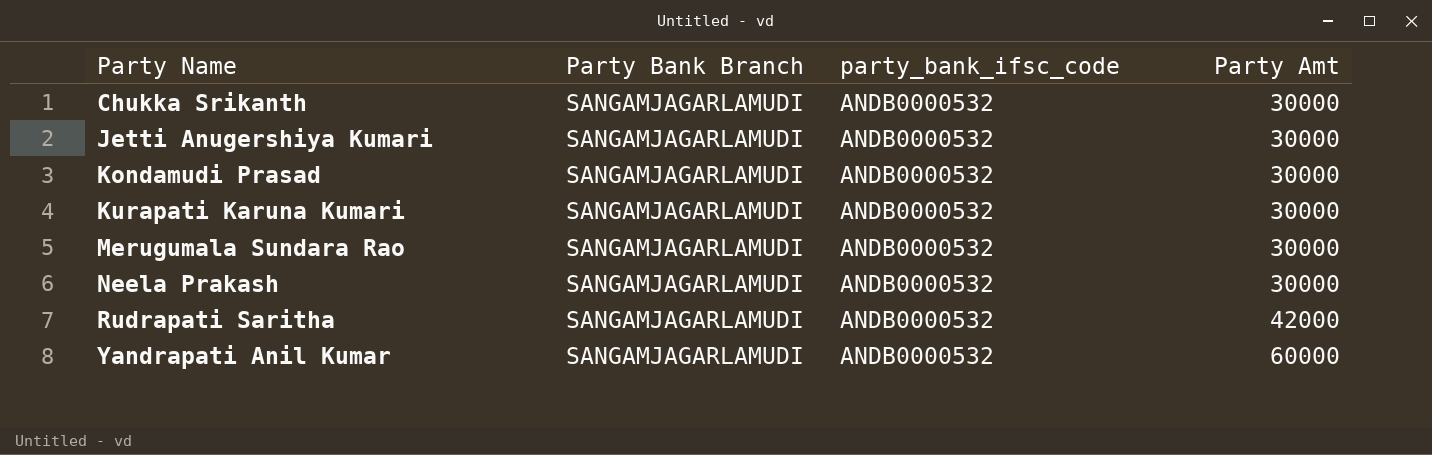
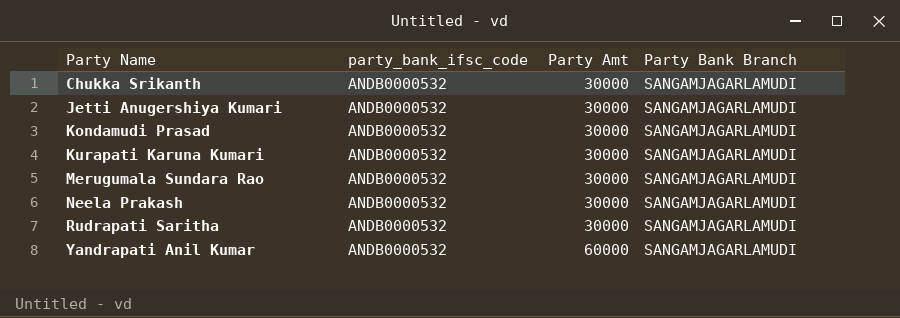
column Party Bank Branch | position: 2 -> 4
Rudrapati Saritha | Party Amt: 42000 -> 30000

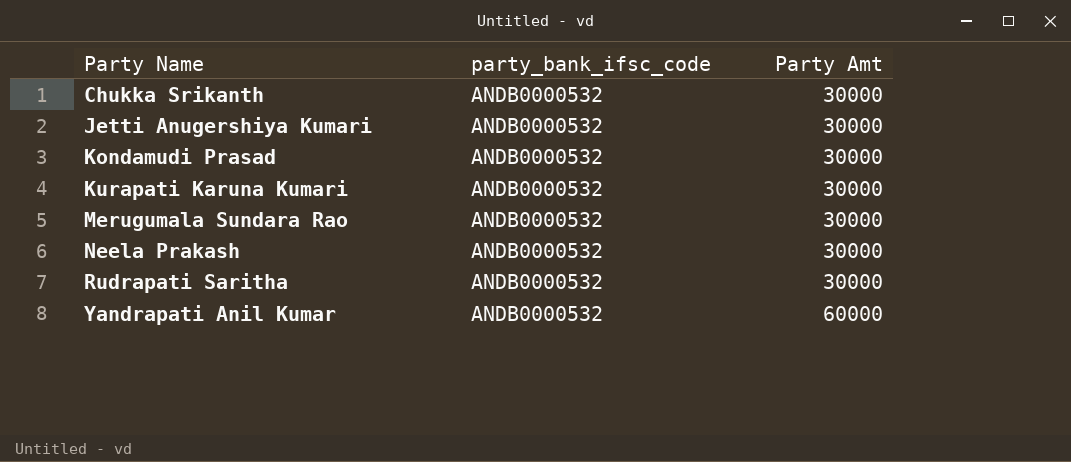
column Party Bank Branch | position: 4 -> none

